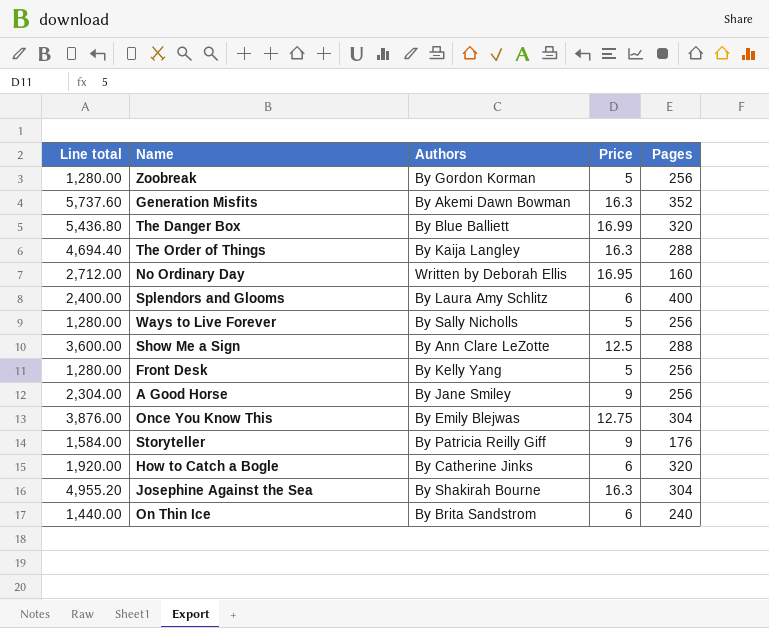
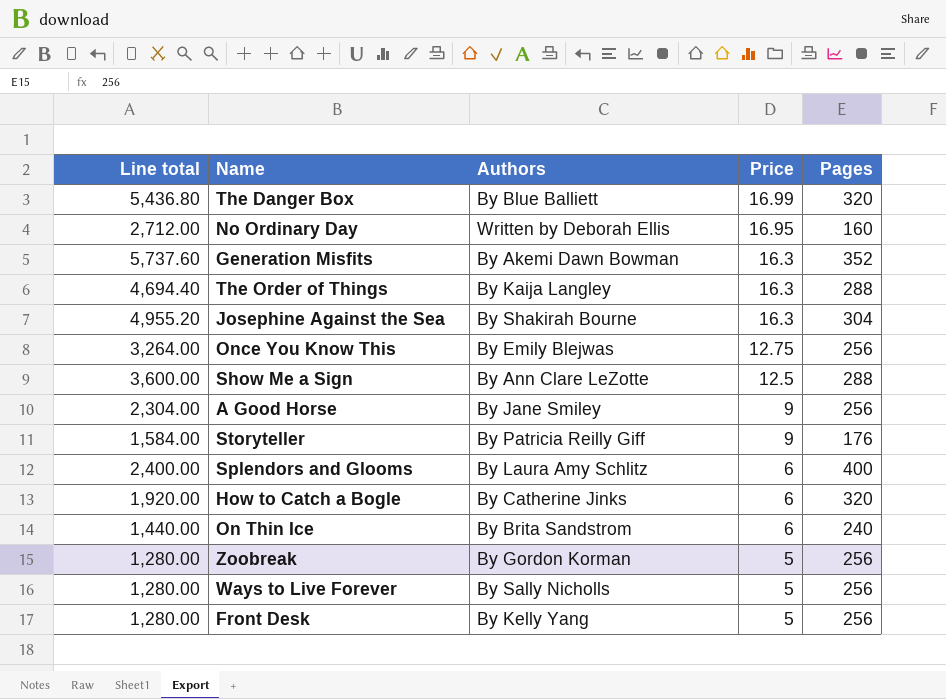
row order: none -> Price descending
Once You Know This | Line total: 3,876.00 -> 3,264.00
Once You Know This | Pages: 304 -> 256

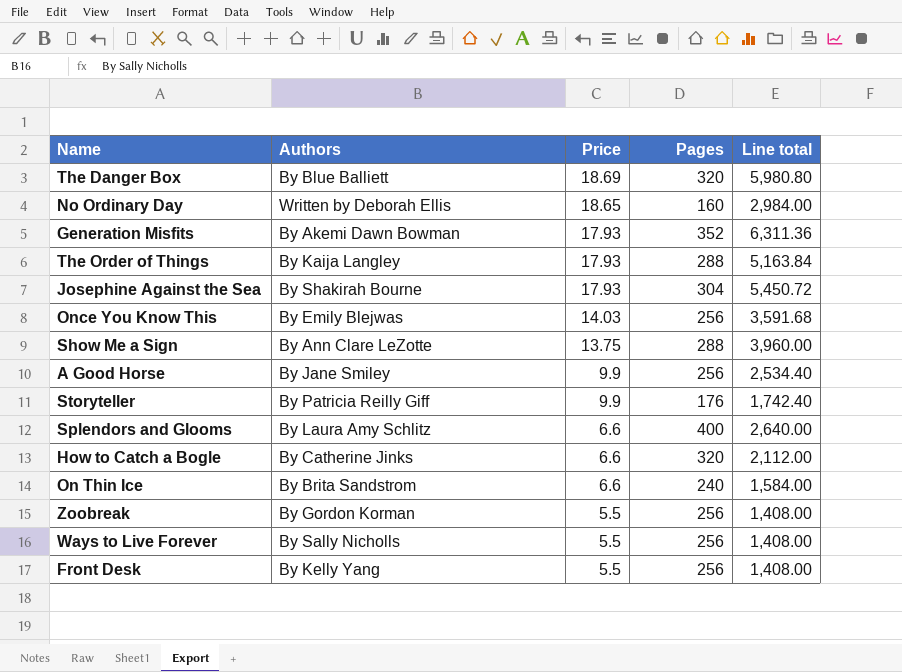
column Line total | position: 1 -> 5
The Danger Box | Price: 16.99 -> 18.69
The Danger Box | Line total: 5,436.80 -> 5,980.80
No Ordinary Day | Price: 16.95 -> 18.65
No Ordinary Day | Line total: 2,712.00 -> 2,984.00
Generation Misfits | Price: 16.3 -> 17.93
Generation Misfits | Line total: 5,737.60 -> 6,311.36
The Order of Things | Price: 16.3 -> 17.93
The Order of Things | Line total: 4,694.40 -> 5,163.84
Josephine Against the Sea | Price: 16.3 -> 17.93
Josephine Against the Sea | Line total: 4,955.20 -> 5,450.72
Once You Know This | Price: 12.75 -> 14.03
Once You Know This | Line total: 3,264.00 -> 3,591.68
Show Me a Sign | Price: 12.5 -> 13.75
Show Me a Sign | Line total: 3,600.00 -> 3,960.00
A Good Horse | Price: 9 -> 9.9
A Good Horse | Line total: 2,304.00 -> 2,534.40
Storyteller | Price: 9 -> 9.9
Storyteller | Line total: 1,584.00 -> 1,742.40
Splendors and Glooms | Price: 6 -> 6.6
Splendors and Glooms | Line total: 2,400.00 -> 2,640.00
How to Catch a Bogle | Price: 6 -> 6.6
How to Catch a Bogle | Line total: 1,920.00 -> 2,112.00
On Thin Ice | Price: 6 -> 6.6
On Thin Ice | Line total: 1,440.00 -> 1,584.00
Zoobreak | Price: 5 -> 5.5
Zoobreak | Line total: 1,280.00 -> 1,408.00
Ways to Live Forever | Price: 5 -> 5.5
Ways to Live Forever | Line total: 1,280.00 -> 1,408.00
Front Desk | Price: 5 -> 5.5
Front Desk | Line total: 1,280.00 -> 1,408.00

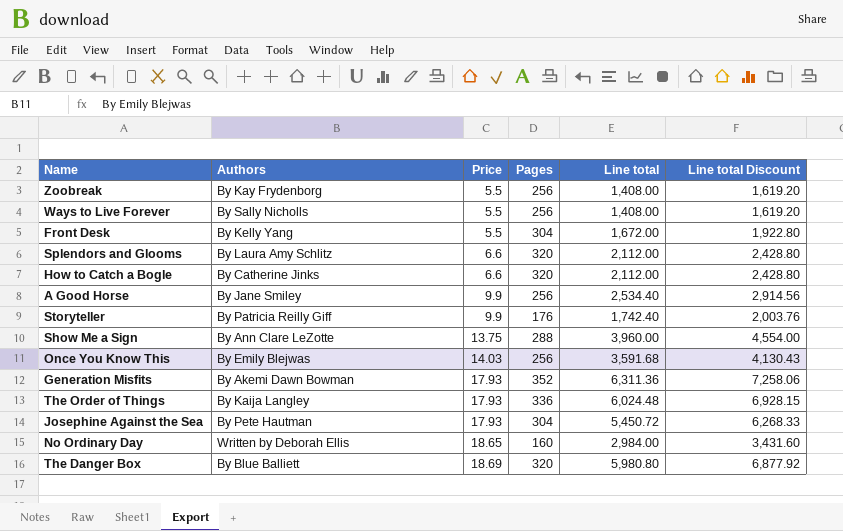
row order: Price descending -> Price ascending
column Line total Discount | formula: none -> [Line total] * 1.15
row On Thin Ice: By Brita Sandstrom | 6.6 | 240 | 1,584.00 -> none
Zoobreak | Authors: By Gordon Korman -> By Kay Frydenborg
Front Desk | Pages: 256 -> 304
Front Desk | Line total: 1,408.00 -> 1,672.00
Splendors and Glooms | Pages: 400 -> 320
Splendors and Glooms | Line total: 2,640.00 -> 2,112.00
The Order of Things | Pages: 288 -> 336
The Order of Things | Line total: 5,163.84 -> 6,024.48
Josephine Against the Sea | Authors: By Shakirah Bourne -> By Pete Hautman

